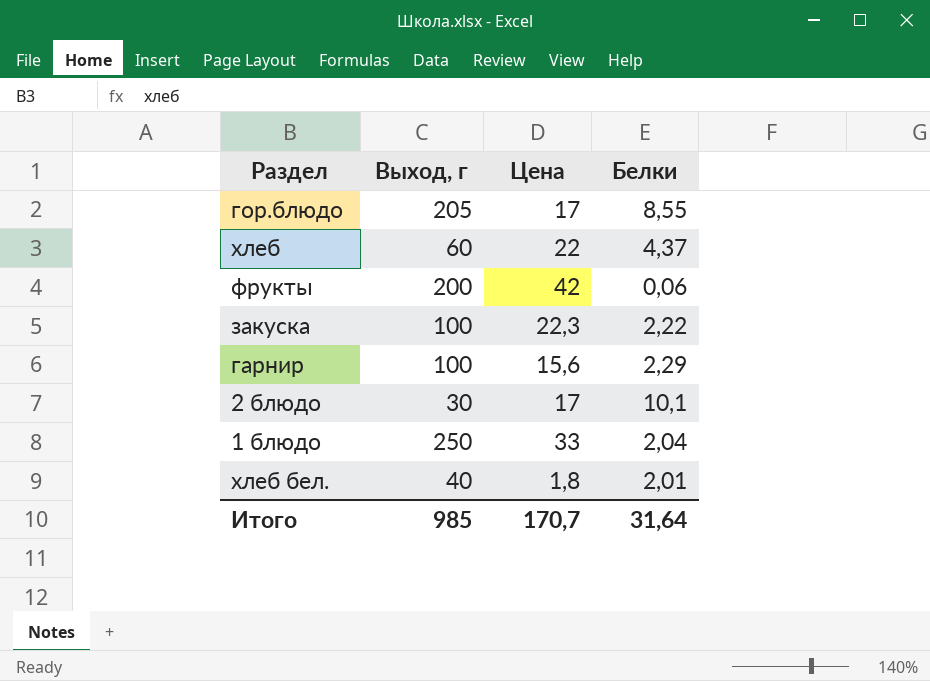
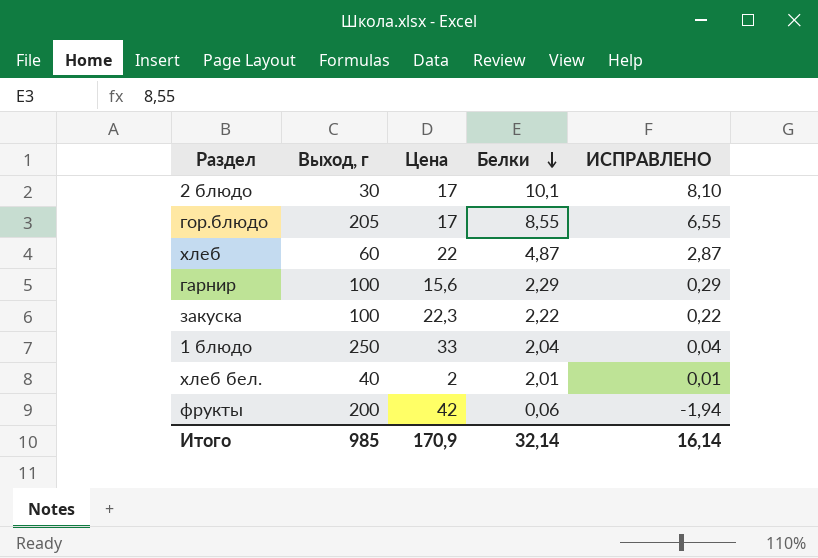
row order: none -> Белки descending
column ИСПРАВЛЕНО | formula: none -> [Белки] - 2
хлеб | Белки: 4,37 -> 4,87
хлеб бел. | Цена: 1,8 -> 2
Итого | Цена: 170,7 -> 170,9
Итого | Белки: 31,64 -> 32,14

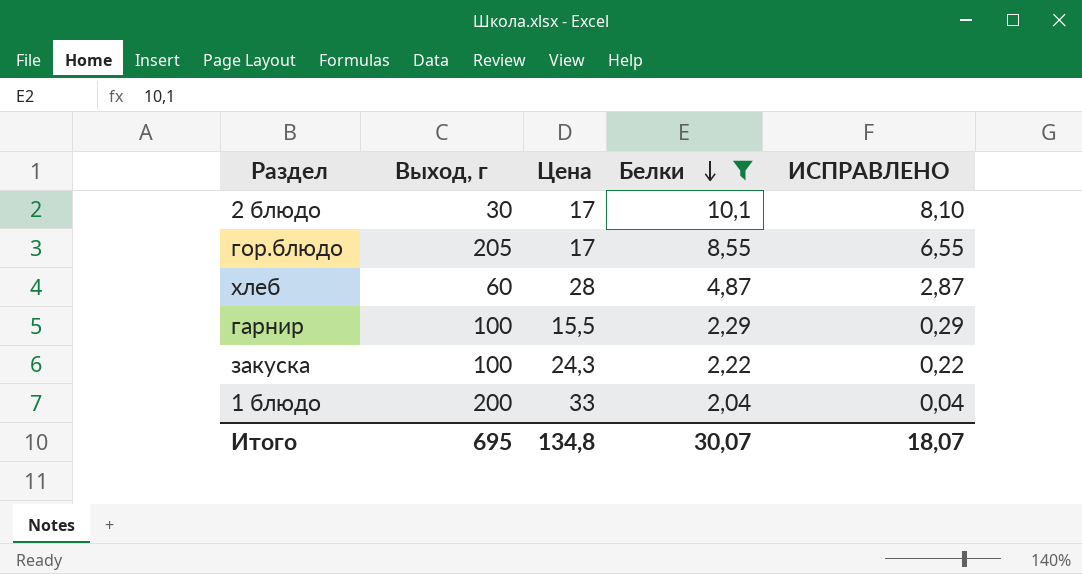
filter: none -> Белки >= 2,04
хлеб | Цена: 22 -> 28
гарнир | Цена: 15,6 -> 15,5
закуска | Цена: 22,3 -> 24,3
1 блюдо | Выход, г: 250 -> 200
Итого | Выход, г: 985 -> 695
Итого | Цена: 170,9 -> 134,8
Итого | Белки: 32,14 -> 30,07
Итого | ИСПРАВЛЕНО: 16,14 -> 18,07

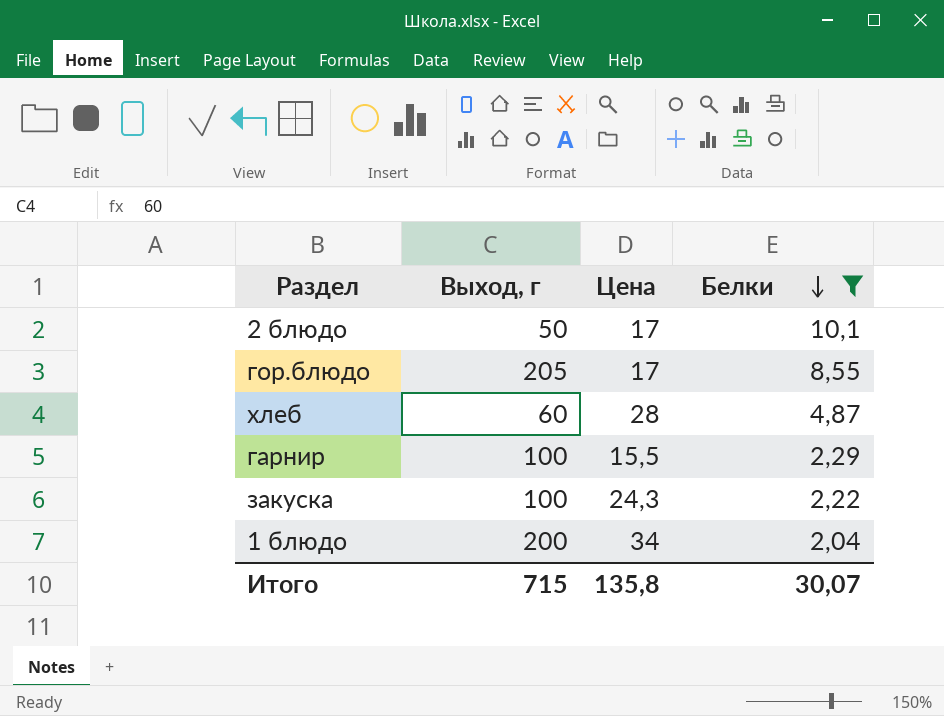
column ИСПРАВЛЕНО | formula: [Белки] - 2 -> none
2 блюдо | Выход, г: 30 -> 50
1 блюдо | Цена: 33 -> 34
Итого | Выход, г: 695 -> 715
Итого | Цена: 134,8 -> 135,8

